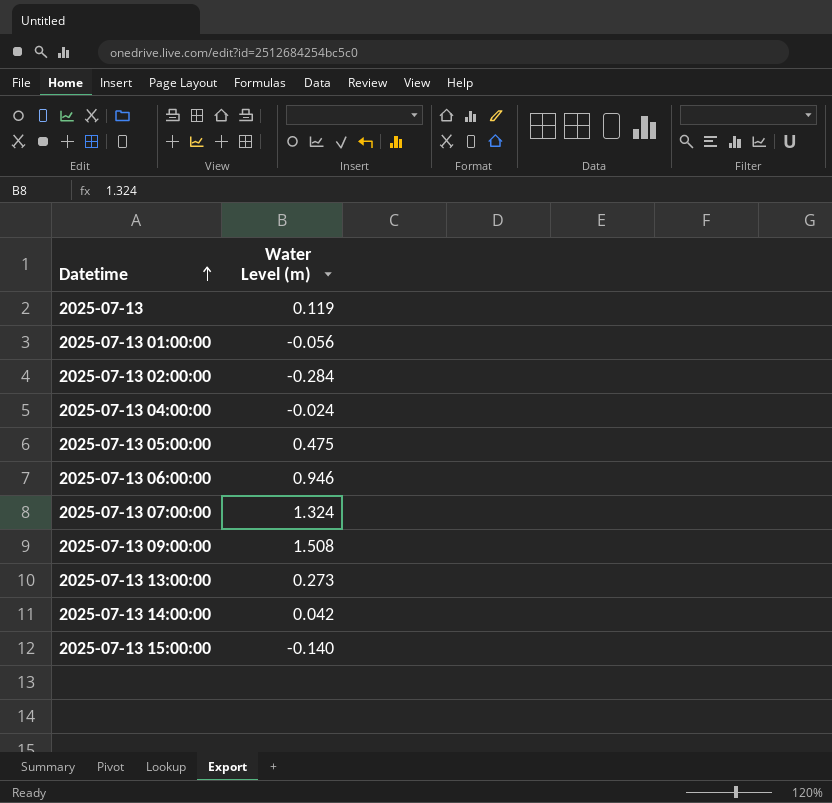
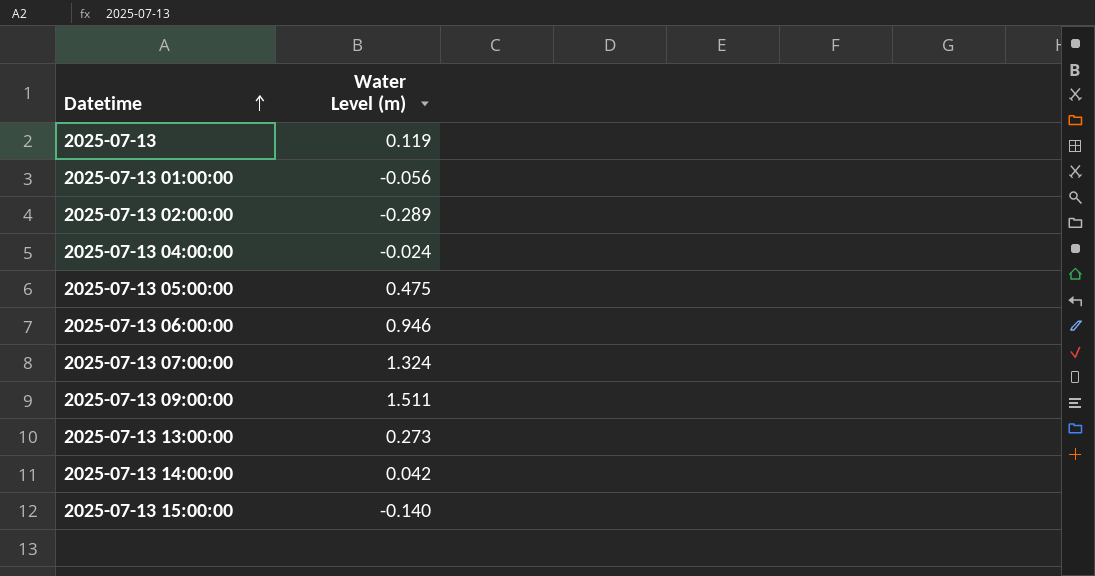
2025-07-13 02:00:00 | Water Level (m): -0.284 -> -0.289
2025-07-13 09:00:00 | Water Level (m): 1.508 -> 1.511

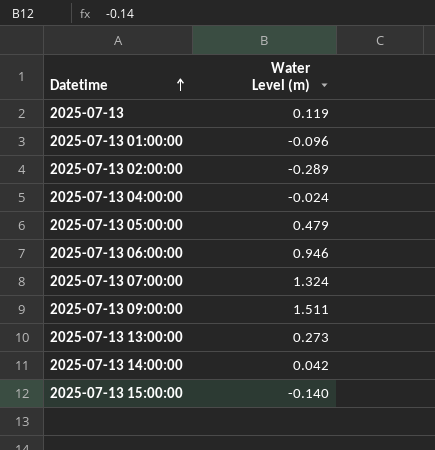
2025-07-13 01:00:00 | Water Level (m): -0.056 -> -0.096
2025-07-13 05:00:00 | Water Level (m): 0.475 -> 0.479

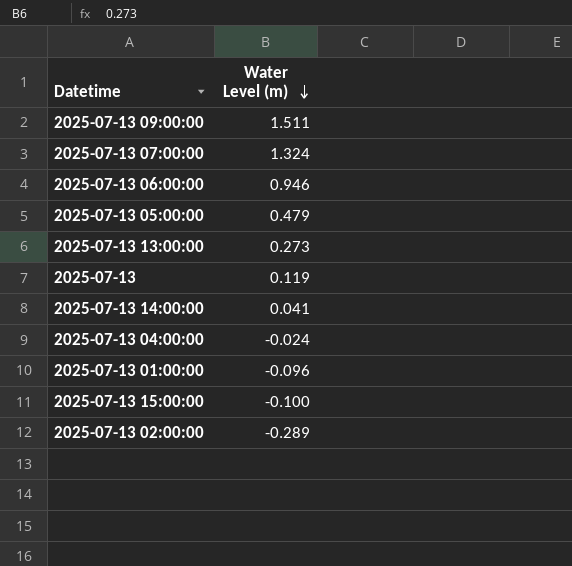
row order: Datetime ascending -> Water Level (m) descending
2025-07-13 14:00:00 | Water Level (m): 0.042 -> 0.041
2025-07-13 15:00:00 | Water Level (m): -0.140 -> -0.100

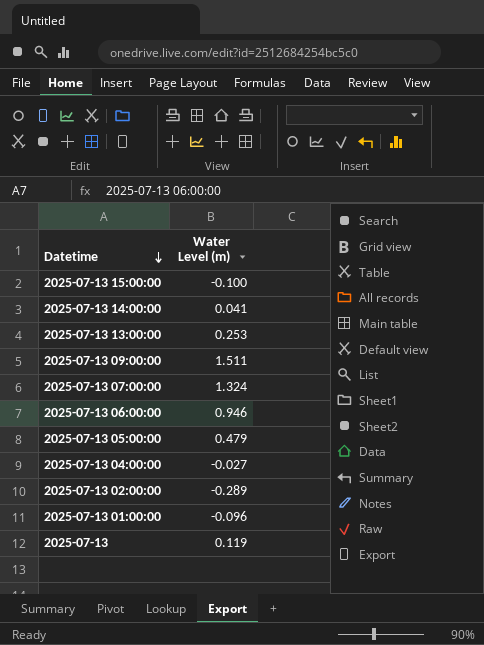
row order: Water Level (m) descending -> Datetime descending
2025-07-13 13:00:00 | Water Level (m): 0.273 -> 0.253
2025-07-13 04:00:00 | Water Level (m): -0.024 -> -0.027

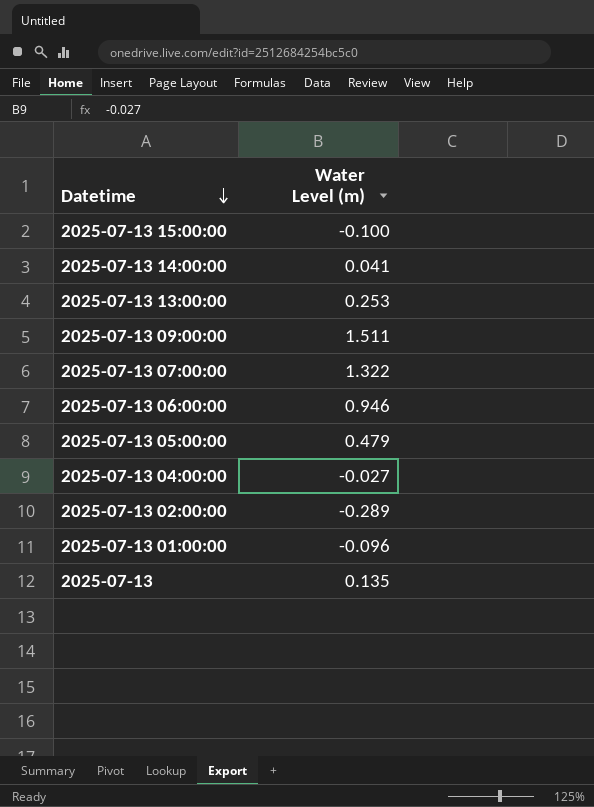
2025-07-13 07:00:00 | Water Level (m): 1.324 -> 1.322
2025-07-13 | Water Level (m): 0.119 -> 0.135

